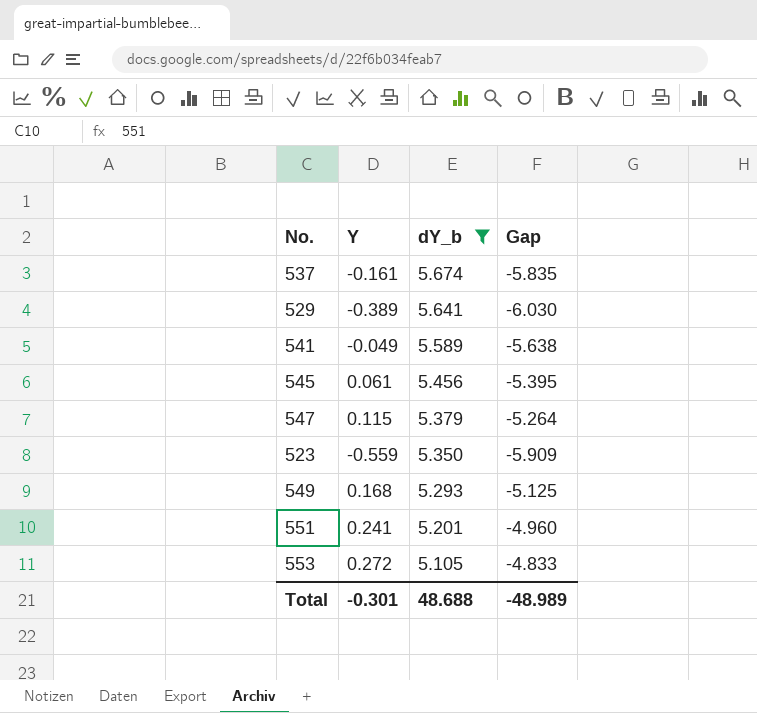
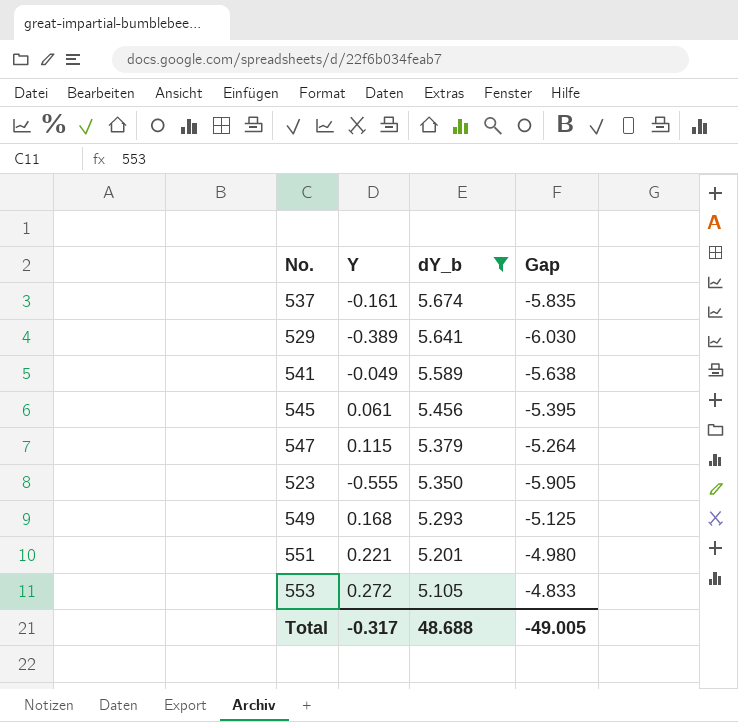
523 | Y: -0.559 -> -0.555
523 | Gap: -5.909 -> -5.905
551 | Y: 0.241 -> 0.221
551 | Gap: -4.960 -> -4.980
Total | Y: -0.301 -> -0.317
Total | Gap: -48.989 -> -49.005

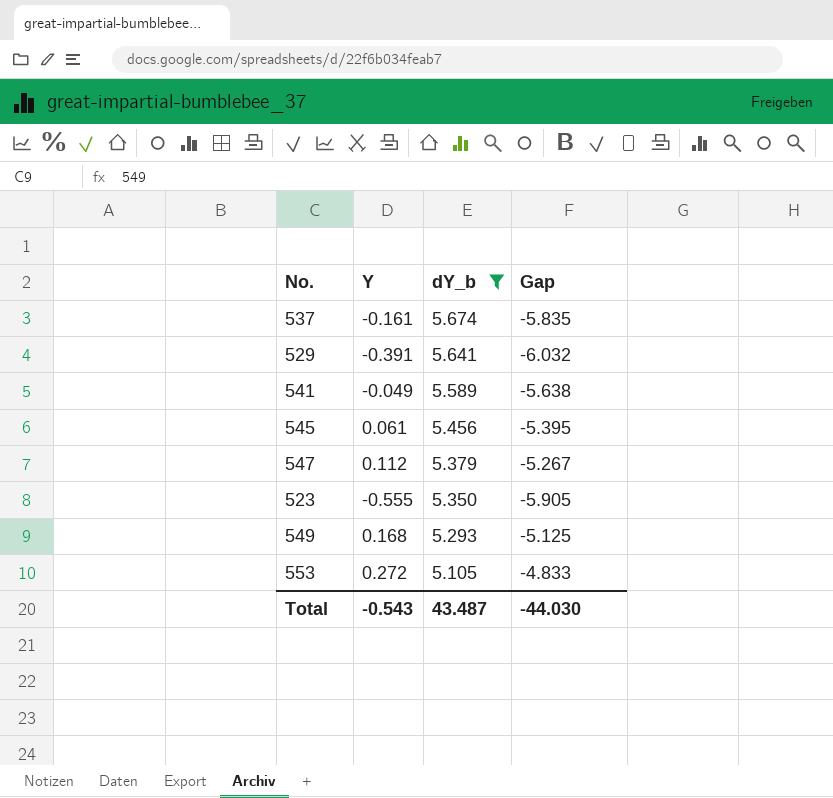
row 551: 0.221 | 5.201 | -4.980 -> none
529 | Y: -0.389 -> -0.391
529 | Gap: -6.030 -> -6.032
547 | Y: 0.115 -> 0.112
547 | Gap: -5.264 -> -5.267
Total | Y: -0.317 -> -0.543
Total | dY_b: 48.688 -> 43.487
Total | Gap: -49.005 -> -44.030

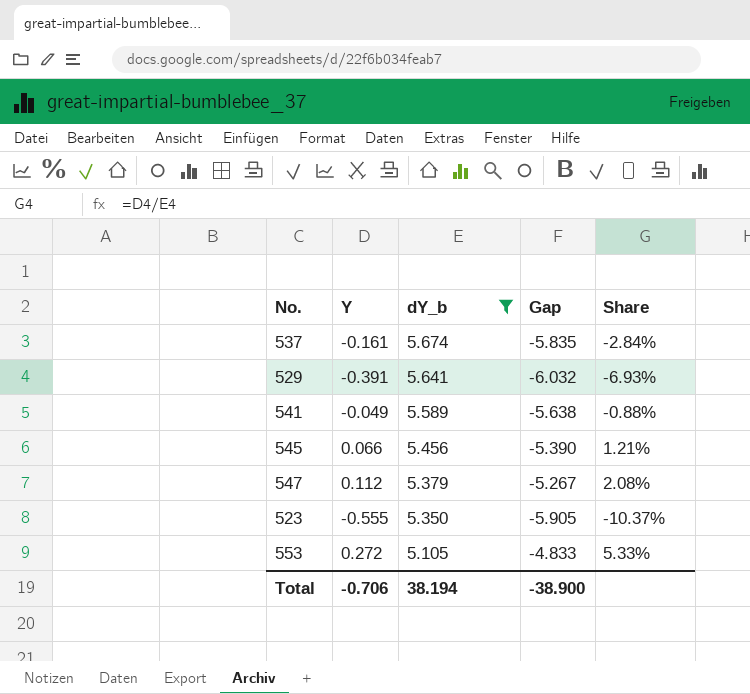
column Share | formula: none -> [Y] / [dY_b]
row 549: 0.168 | 5.293 | -5.125 -> none
545 | Y: 0.061 -> 0.066
545 | Gap: -5.395 -> -5.390
Total | Y: -0.543 -> -0.706
Total | dY_b: 43.487 -> 38.194
Total | Gap: -44.030 -> -38.900

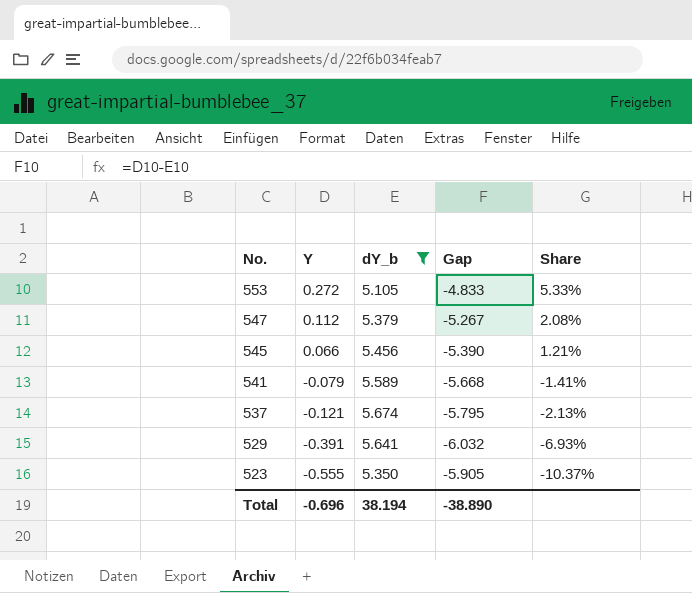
row order: dY_b descending -> No. descending
541 | Y: -0.049 -> -0.079
541 | Gap: -5.638 -> -5.668
541 | Share: -0.88% -> -1.41%
537 | Y: -0.161 -> -0.121
537 | Gap: -5.835 -> -5.795
537 | Share: -2.84% -> -2.13%
Total | Y: -0.706 -> -0.696
Total | Gap: -38.900 -> -38.890

